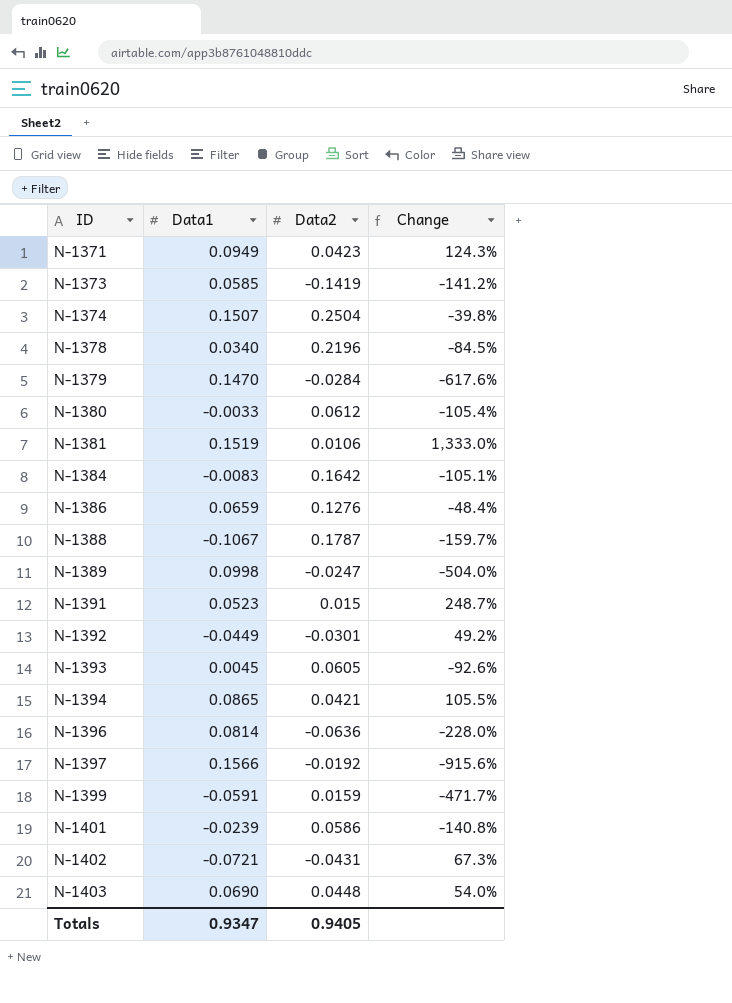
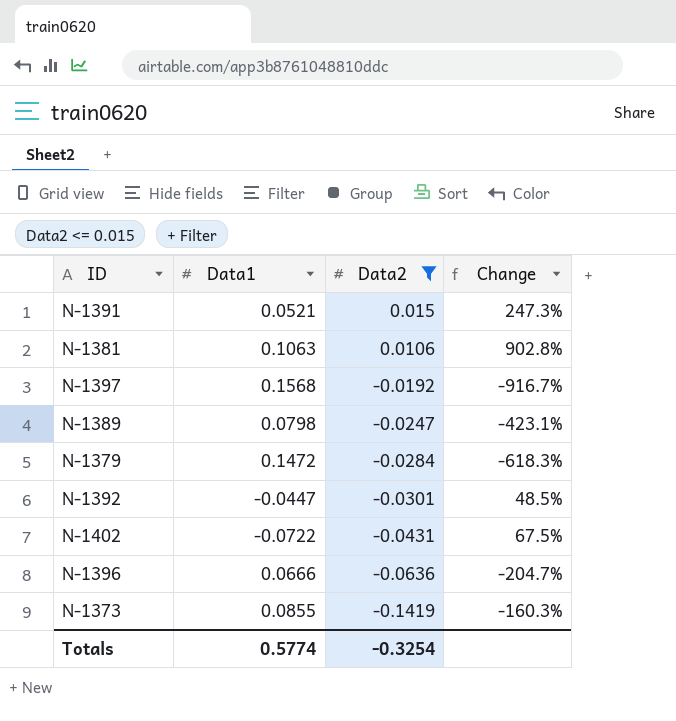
filter: none -> Data2 <= 0.015
row order: ID ascending -> Data2 descending
N-1391 | Data1: 0.0523 -> 0.0521
N-1391 | Change: 248.7% -> 247.3%
N-1381 | Data1: 0.1519 -> 0.1063
N-1381 | Change: 1,333.0% -> 902.8%
N-1397 | Data1: 0.1566 -> 0.1568
N-1397 | Change: -915.6% -> -916.7%
N-1389 | Data1: 0.0998 -> 0.0798
N-1389 | Change: -504.0% -> -423.1%
N-1379 | Data1: 0.1470 -> 0.1472
N-1379 | Change: -617.6% -> -618.3%
N-1392 | Data1: -0.0449 -> -0.0447
N-1392 | Change: 49.2% -> 48.5%
N-1402 | Data1: -0.0721 -> -0.0722
N-1402 | Change: 67.3% -> 67.5%
N-1396 | Data1: 0.0814 -> 0.0666
N-1396 | Change: -228.0% -> -204.7%
N-1373 | Data1: 0.0585 -> 0.0855
N-1373 | Change: -141.2% -> -160.3%
Totals | Data1: 0.9347 -> 0.5774
Totals | Data2: 0.9405 -> -0.3254

